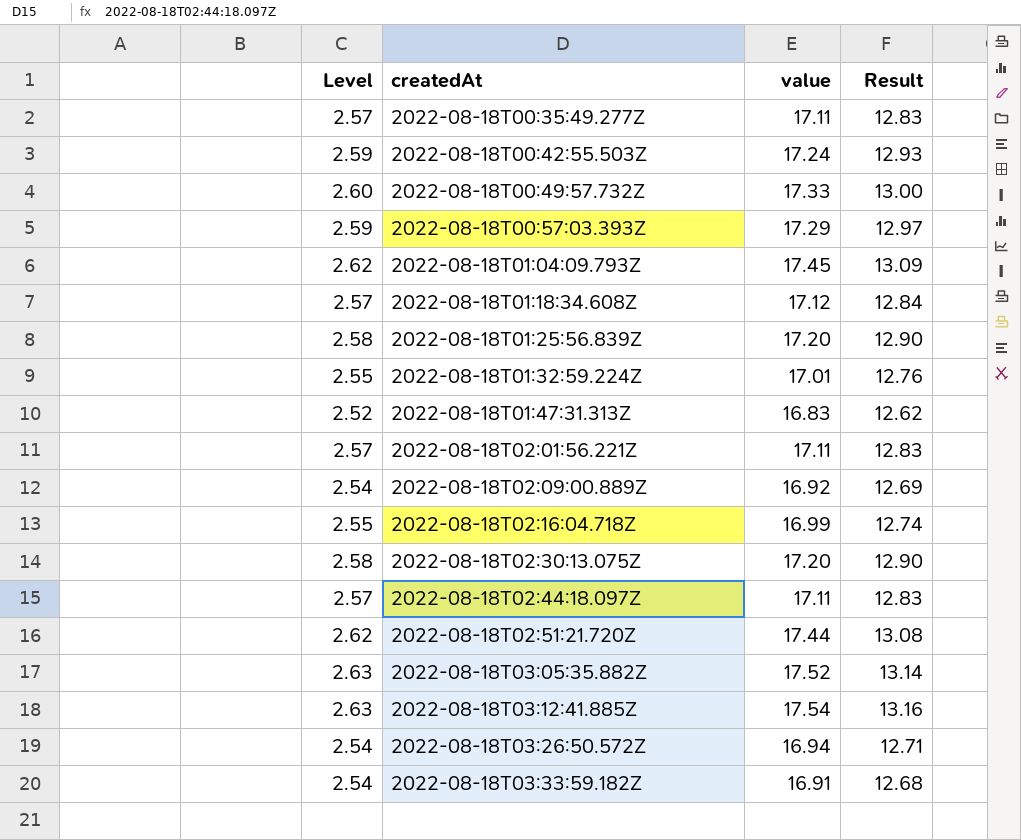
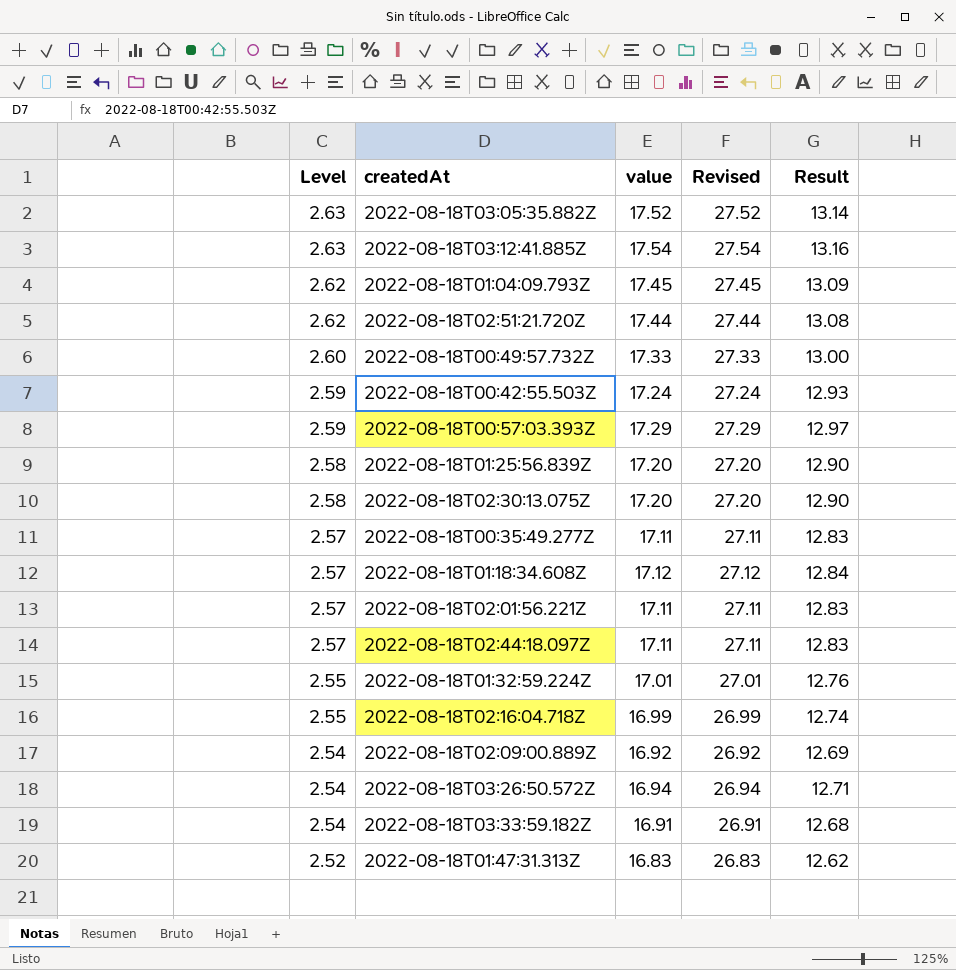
row order: createdAt ascending -> Level descending
column Revised | formula: none -> [value] + 10

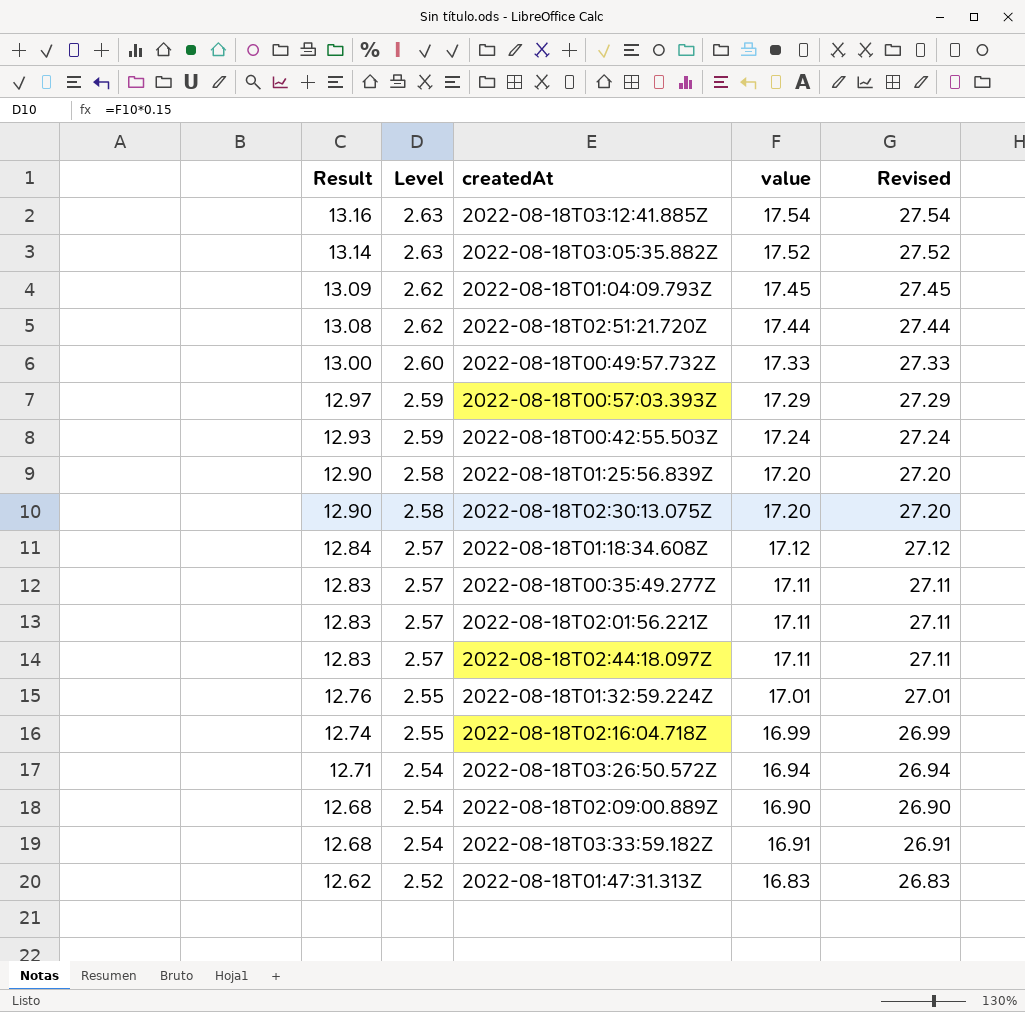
row order: Level descending -> Result descending
column Result | position: 5 -> 1
2022-08-18T02:09:00.889Z | Result: 12.69 -> 12.68
2022-08-18T02:09:00.889Z | value: 16.92 -> 16.90
2022-08-18T02:09:00.889Z | Revised: 26.92 -> 26.90

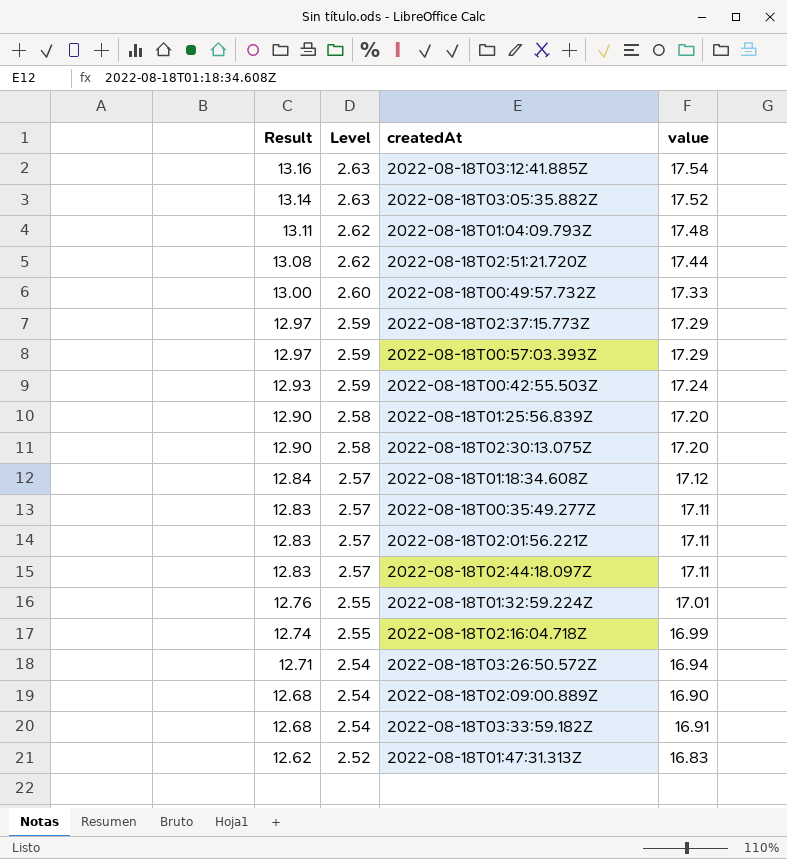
column Revised | formula: [value] + 10 -> none
2022-08-18T01:04:09.793Z | Result: 13.09 -> 13.11
2022-08-18T01:04:09.793Z | value: 17.45 -> 17.48
row 2022-08-18T02:37:15.773Z: none -> 12.97 | 2.59 | 17.29

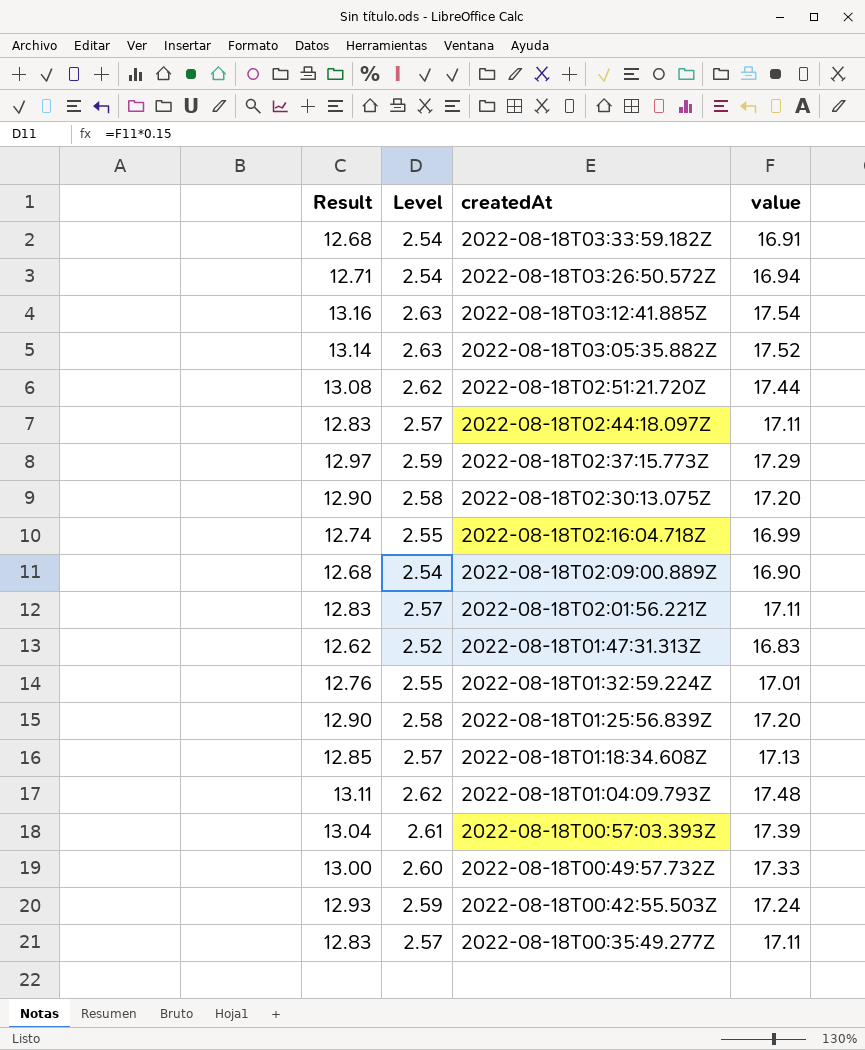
row order: Result descending -> createdAt descending
2022-08-18T01:18:34.608Z | Result: 12.84 -> 12.85
2022-08-18T01:18:34.608Z | value: 17.12 -> 17.13
2022-08-18T00:57:03.393Z | Result: 12.97 -> 13.04
2022-08-18T00:57:03.393Z | Level: 2.59 -> 2.61
2022-08-18T00:57:03.393Z | value: 17.29 -> 17.39

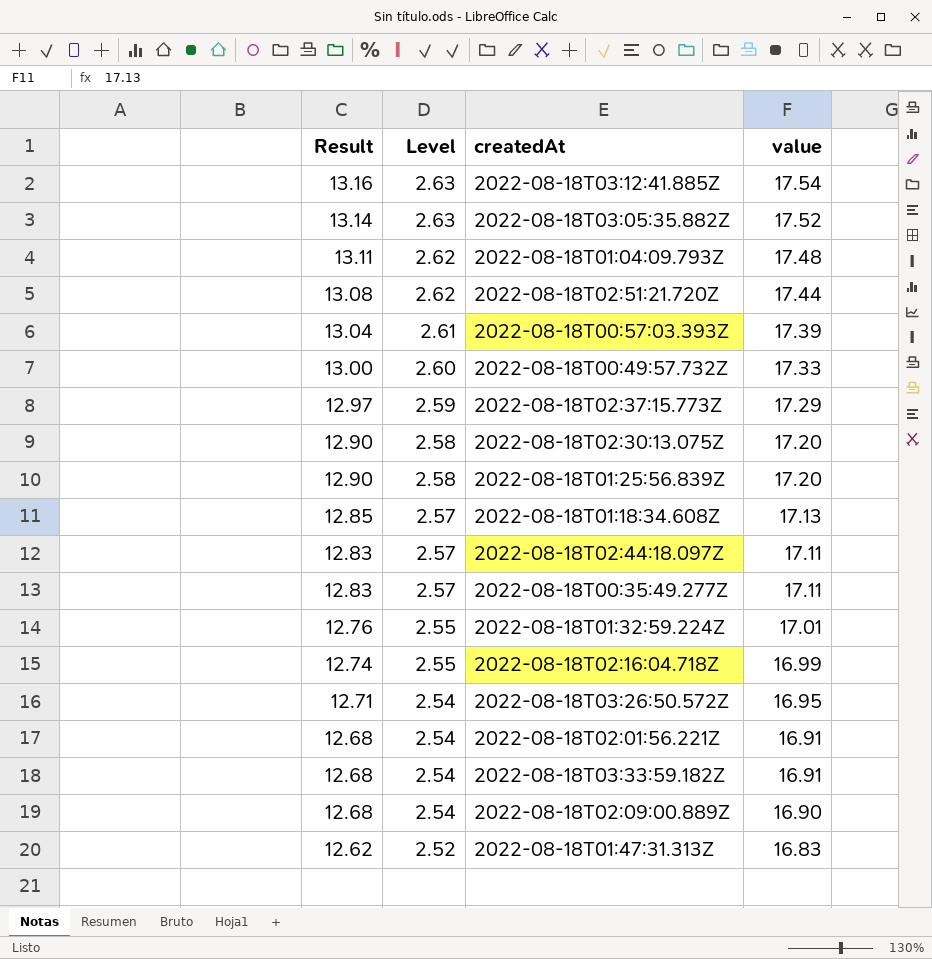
row order: createdAt descending -> Result descending
row 2022-08-18T00:42:55.503Z: 12.93 | 2.59 | 17.24 -> none
2022-08-18T03:26:50.572Z | value: 16.94 -> 16.95
2022-08-18T02:01:56.221Z | Result: 12.83 -> 12.68
2022-08-18T02:01:56.221Z | Level: 2.57 -> 2.54
2022-08-18T02:01:56.221Z | value: 17.11 -> 16.91

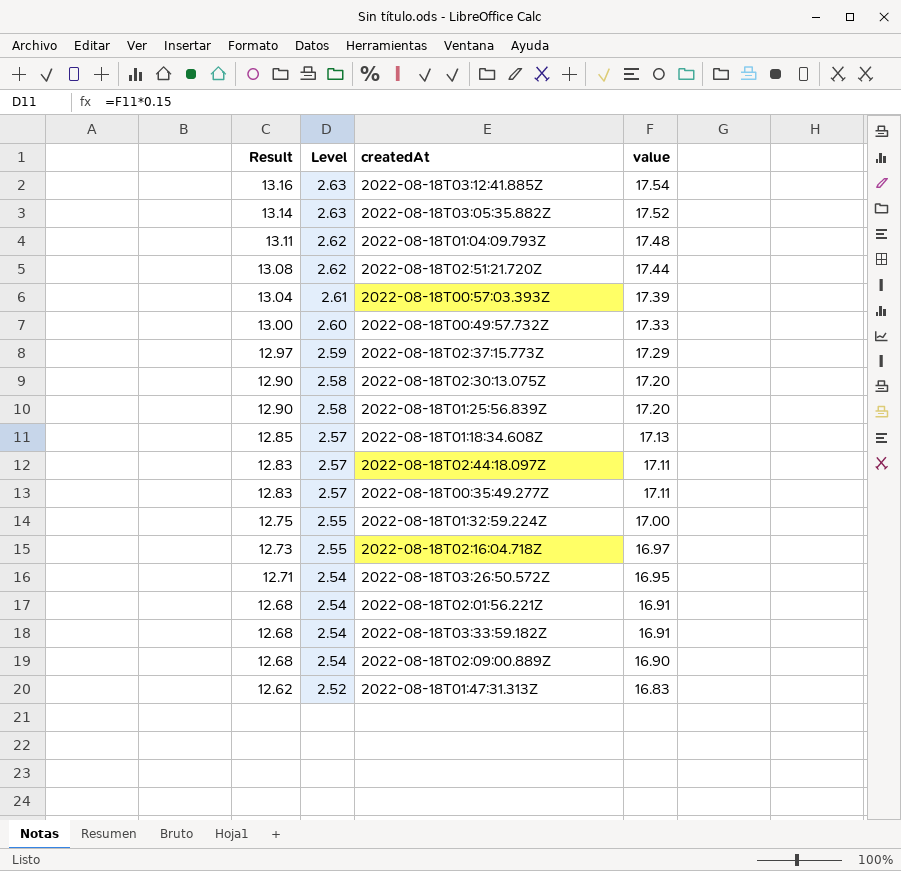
2022-08-18T01:32:59.224Z | Result: 12.76 -> 12.75
2022-08-18T01:32:59.224Z | value: 17.01 -> 17.00
2022-08-18T02:16:04.718Z | Result: 12.74 -> 12.73
2022-08-18T02:16:04.718Z | value: 16.99 -> 16.97

